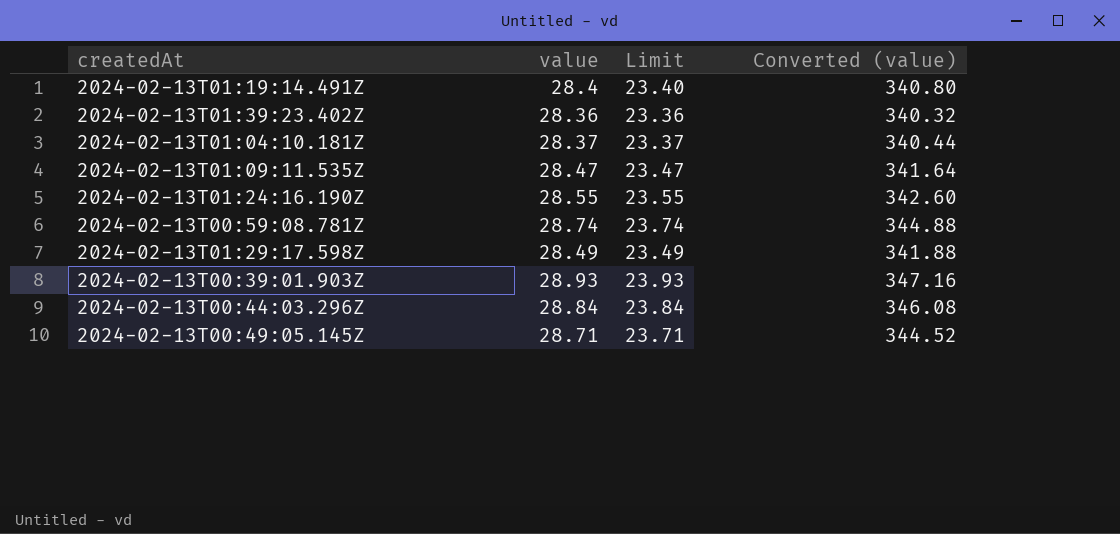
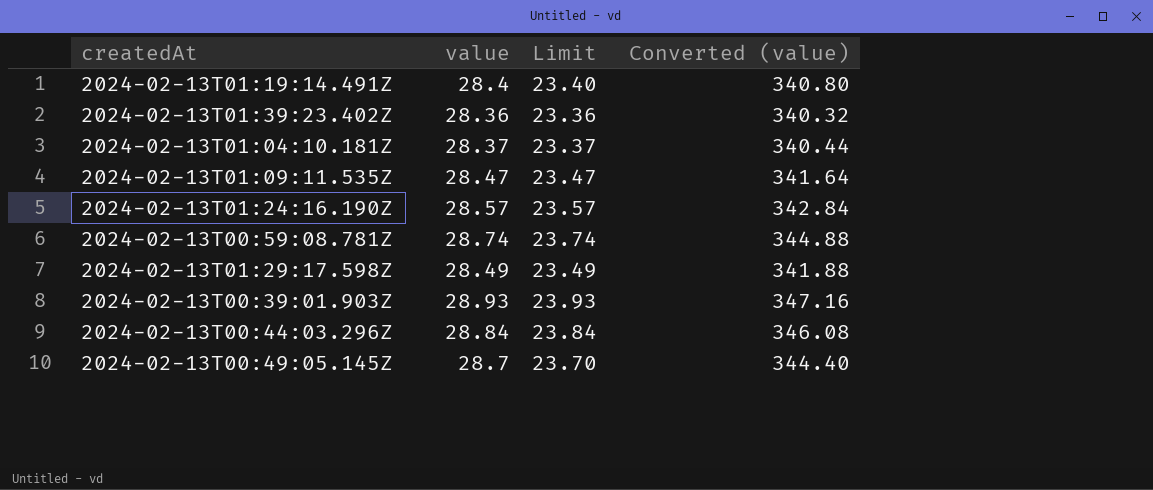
2024-02-13T01:24:16.190Z | value: 28.55 -> 28.57
2024-02-13T01:24:16.190Z | Limit: 23.55 -> 23.57
2024-02-13T01:24:16.190Z | Converted (value): 342.60 -> 342.84
2024-02-13T00:49:05.145Z | value: 28.71 -> 28.7
2024-02-13T00:49:05.145Z | Limit: 23.71 -> 23.70
2024-02-13T00:49:05.145Z | Converted (value): 344.52 -> 344.40

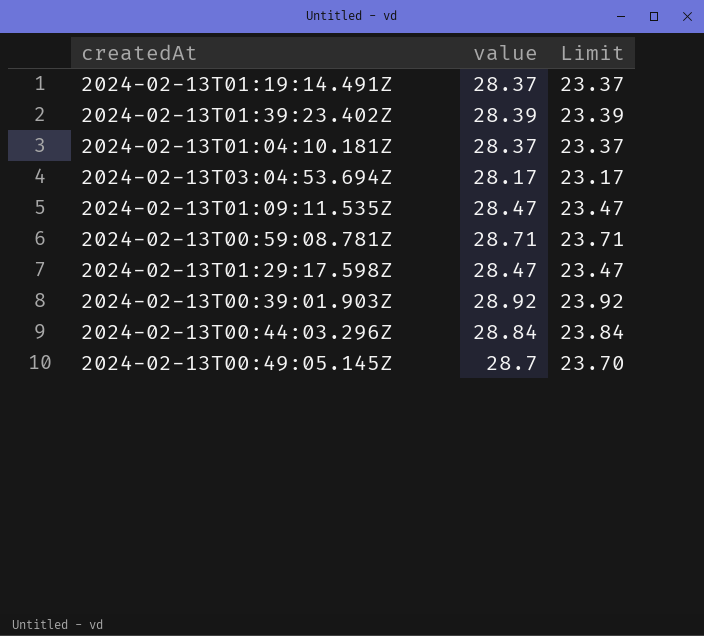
column Converted (value) | formula: [value] * 12 -> none
row 2024-02-13T01:24:16.190Z: 28.57 | 23.57 | 342.84 -> none
2024-02-13T01:19:14.491Z | value: 28.4 -> 28.37
2024-02-13T01:19:14.491Z | Limit: 23.40 -> 23.37
2024-02-13T01:39:23.402Z | value: 28.36 -> 28.39
2024-02-13T01:39:23.402Z | Limit: 23.36 -> 23.39
row 2024-02-13T03:04:53.694Z: none -> 28.17 | 23.17
2024-02-13T00:59:08.781Z | value: 28.74 -> 28.71
2024-02-13T00:59:08.781Z | Limit: 23.74 -> 23.71
2024-02-13T01:29:17.598Z | value: 28.49 -> 28.47
2024-02-13T01:29:17.598Z | Limit: 23.49 -> 23.47
2024-02-13T00:39:01.903Z | value: 28.93 -> 28.92
2024-02-13T00:39:01.903Z | Limit: 23.93 -> 23.92

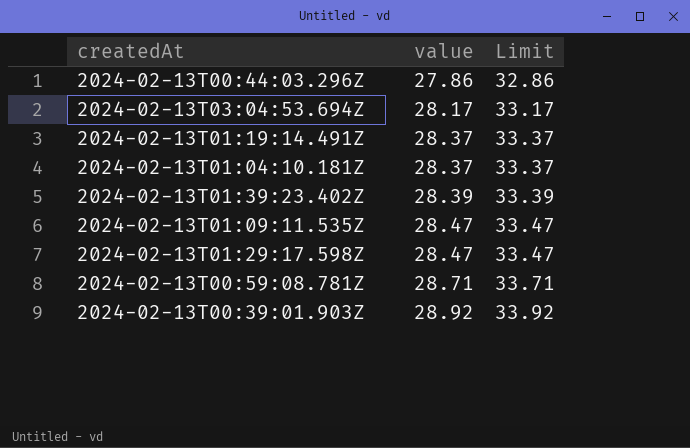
row order: none -> value ascending
column Limit | formula: [value] - 5 -> [value] + 5
row 2024-02-13T00:49:05.145Z: 28.7 | 23.70 -> none
2024-02-13T00:44:03.296Z | value: 28.84 -> 27.86

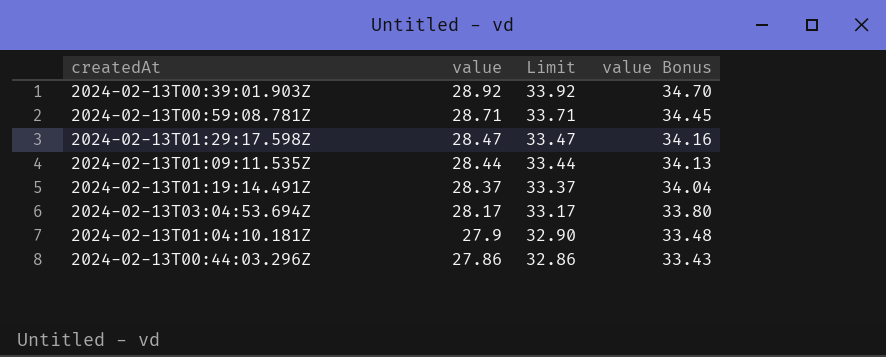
row order: value ascending -> value descending
column value Bonus | formula: none -> [value] * 1.2
row 2024-02-13T01:39:23.402Z: 28.39 | 33.39 -> none
2024-02-13T01:09:11.535Z | value: 28.47 -> 28.44
2024-02-13T01:09:11.535Z | Limit: 33.47 -> 33.44
2024-02-13T01:04:10.181Z | value: 28.37 -> 27.9
2024-02-13T01:04:10.181Z | Limit: 33.37 -> 32.90

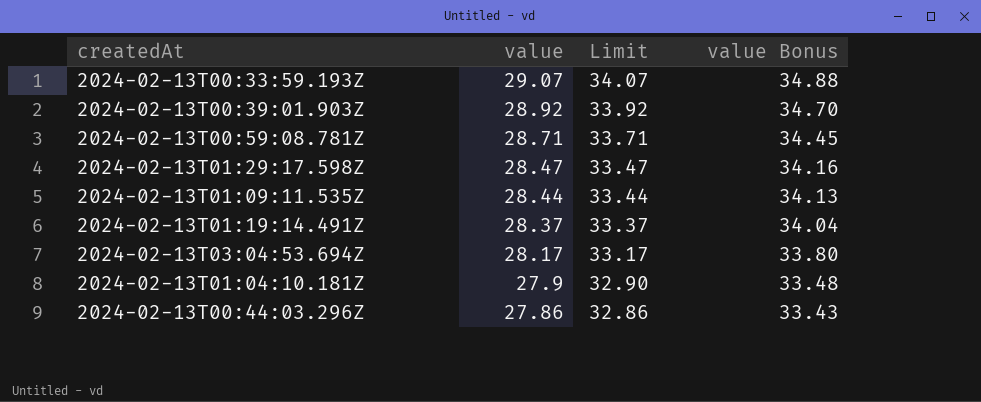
row 2024-02-13T00:33:59.193Z: none -> 29.07 | 34.07 | 34.88

